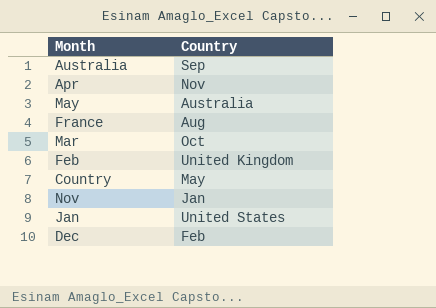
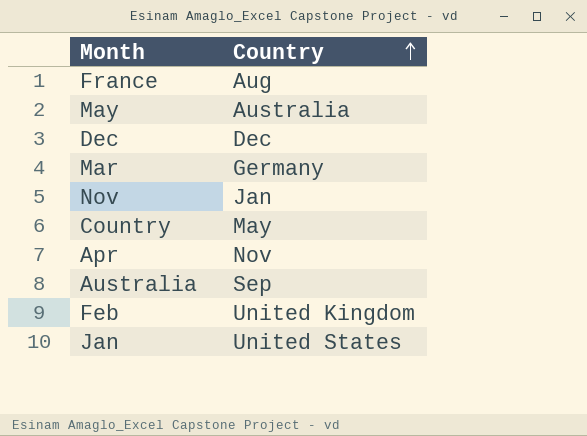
row order: none -> Country ascending
Dec | Country: Feb -> Dec
Mar | Country: Oct -> Germany

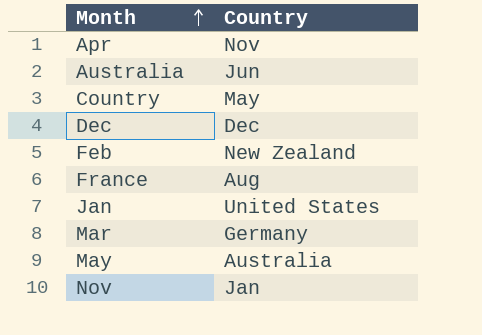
row order: Country ascending -> Month ascending
Australia | Country: Sep -> Jun
Feb | Country: United Kingdom -> New Zealand

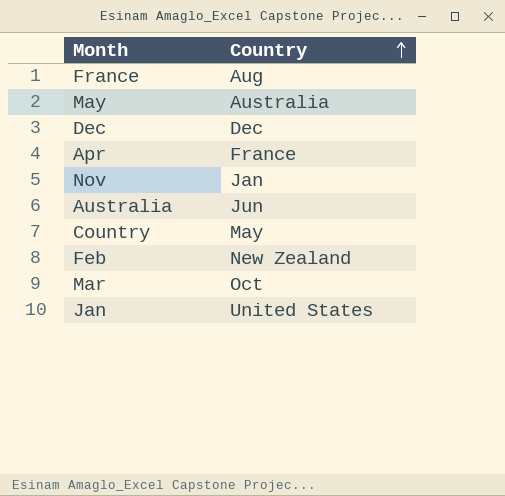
row order: Month ascending -> Country ascending
Apr | Country: Nov -> France
Mar | Country: Germany -> Oct

